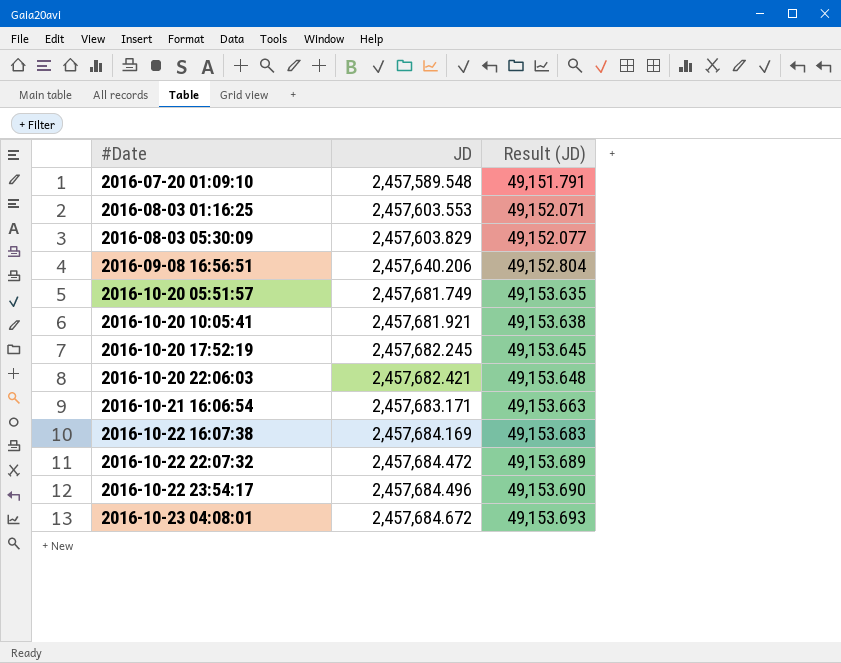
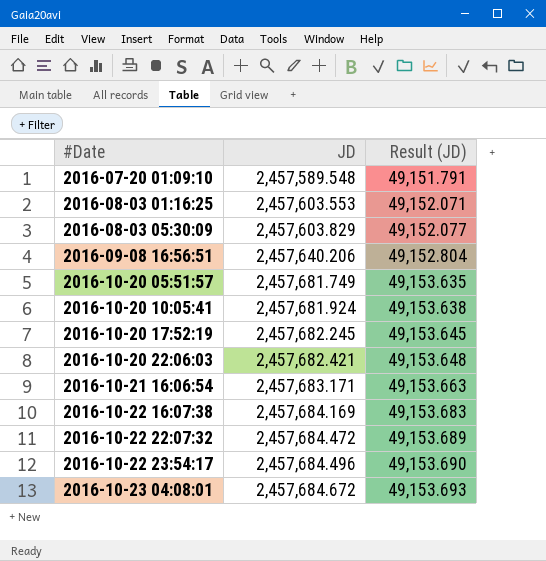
2016-10-20 10:05:41 | JD: 2,457,681.921 -> 2,457,681.924

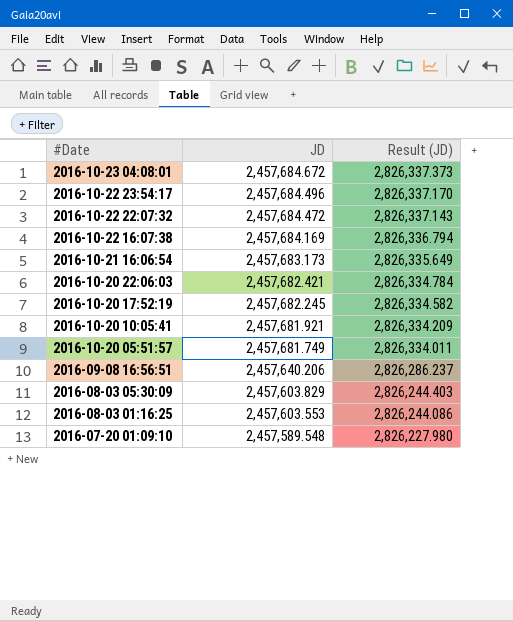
row order: #Date ascending -> #Date descending
column Result (JD) | formula: [JD] * 0.02 -> [JD] * 1.15
2016-10-21 16:06:54 | JD: 2,457,683.171 -> 2,457,683.173
2016-10-20 10:05:41 | JD: 2,457,681.924 -> 2,457,681.921

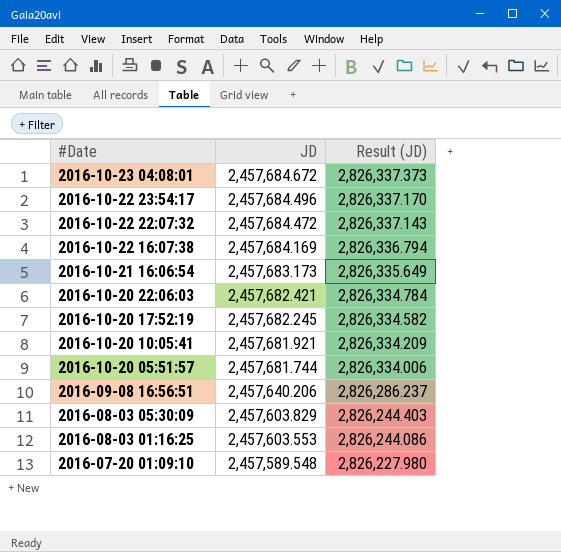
2016-10-20 05:51:57 | JD: 2,457,681.749 -> 2,457,681.744
2016-10-20 05:51:57 | Result (JD): 2,826,334.011 -> 2,826,334.006

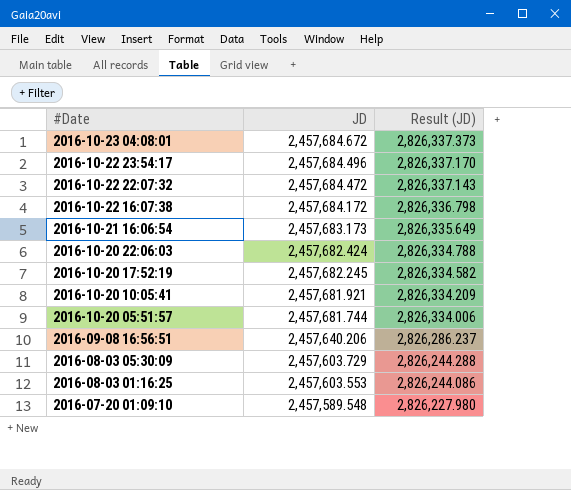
2016-10-22 16:07:38 | JD: 2,457,684.169 -> 2,457,684.172
2016-10-22 16:07:38 | Result (JD): 2,826,336.794 -> 2,826,336.798
2016-10-20 22:06:03 | JD: 2,457,682.421 -> 2,457,682.424
2016-10-20 22:06:03 | Result (JD): 2,826,334.784 -> 2,826,334.788
2016-08-03 05:30:09 | JD: 2,457,603.829 -> 2,457,603.729
2016-08-03 05:30:09 | Result (JD): 2,826,244.403 -> 2,826,244.288

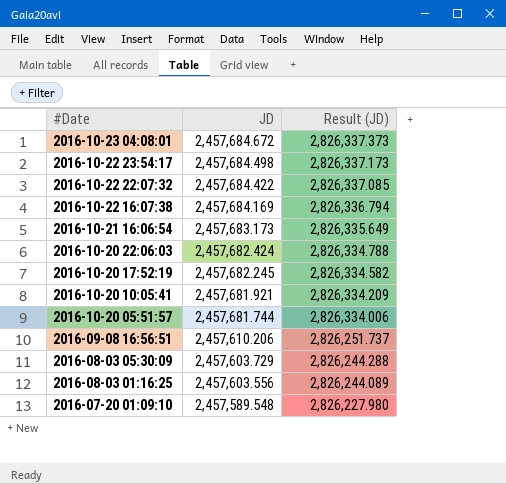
2016-10-22 23:54:17 | JD: 2,457,684.496 -> 2,457,684.498
2016-10-22 23:54:17 | Result (JD): 2,826,337.170 -> 2,826,337.173
2016-10-22 22:07:32 | JD: 2,457,684.472 -> 2,457,684.422
2016-10-22 22:07:32 | Result (JD): 2,826,337.143 -> 2,826,337.085
2016-10-22 16:07:38 | JD: 2,457,684.172 -> 2,457,684.169
2016-10-22 16:07:38 | Result (JD): 2,826,336.798 -> 2,826,336.794
2016-09-08 16:56:51 | JD: 2,457,640.206 -> 2,457,610.206
2016-09-08 16:56:51 | Result (JD): 2,826,286.237 -> 2,826,251.737
2016-08-03 01:16:25 | JD: 2,457,603.553 -> 2,457,603.556
2016-08-03 01:16:25 | Result (JD): 2,826,244.086 -> 2,826,244.089

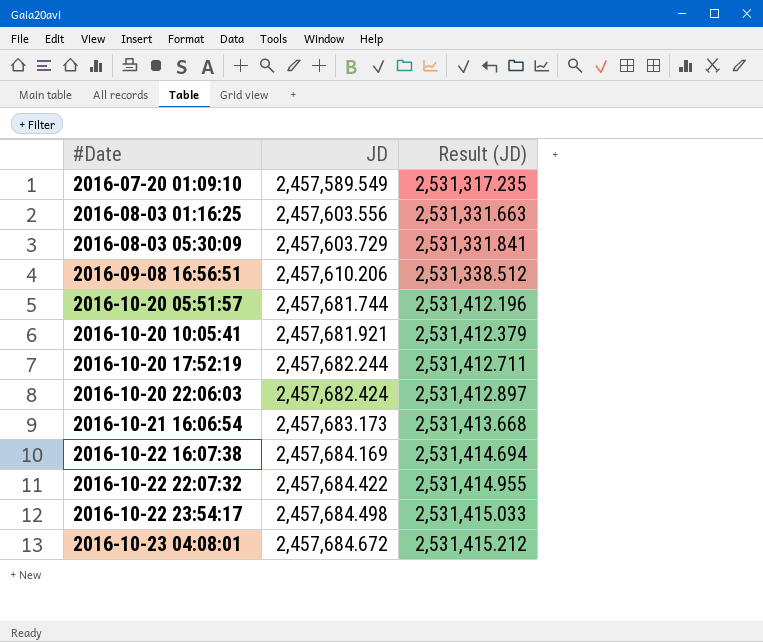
row order: #Date descending -> #Date ascending
column Result (JD) | formula: [JD] * 1.15 -> [JD] * 1.03
2016-07-20 01:09:10 | JD: 2,457,589.548 -> 2,457,589.549
2016-10-20 17:52:19 | JD: 2,457,682.245 -> 2,457,682.244

